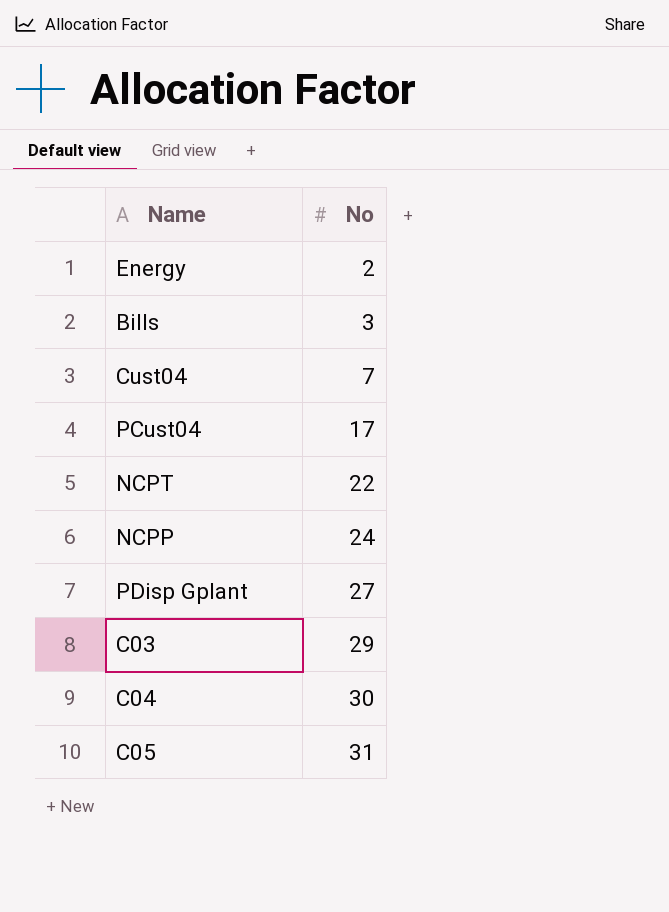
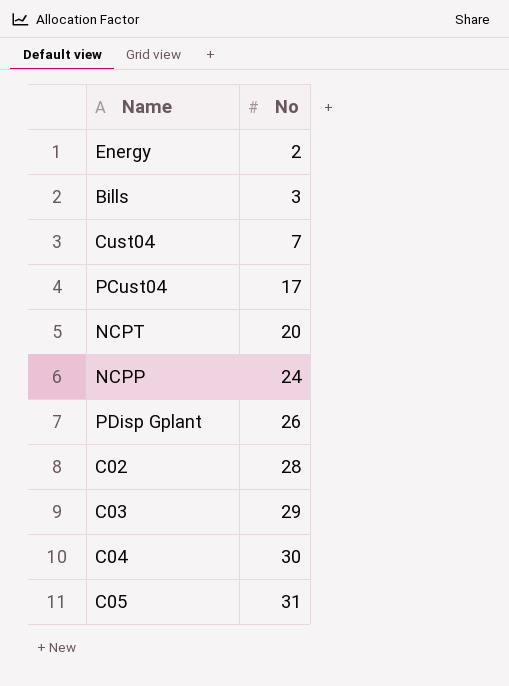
NCPT | No: 22 -> 20
PDisp Gplant | No: 27 -> 26
row C02: none -> 28

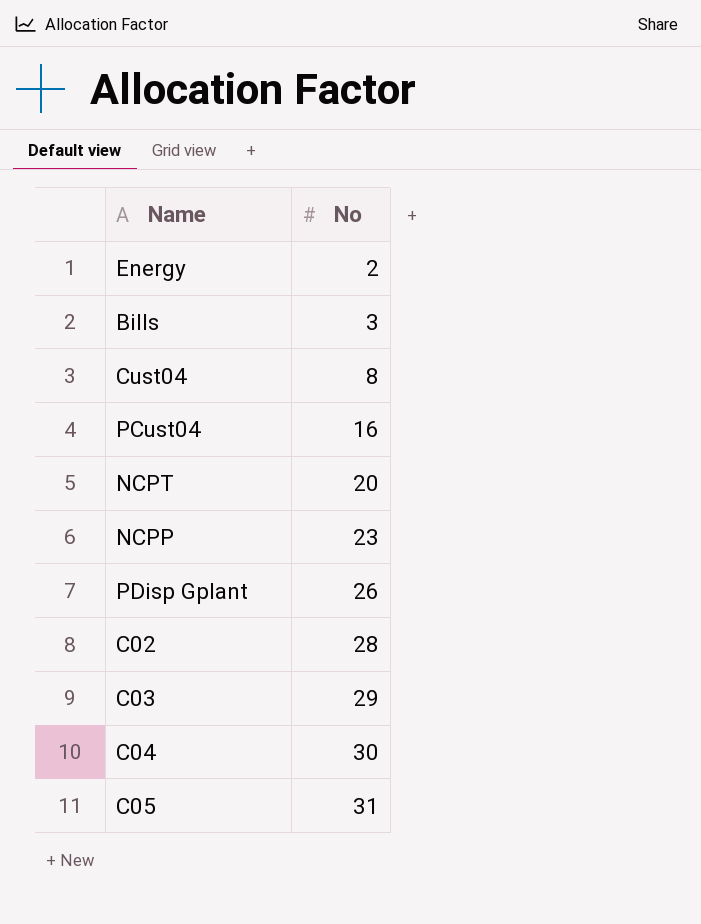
Cust04 | No: 7 -> 8
PCust04 | No: 17 -> 16
NCPP | No: 24 -> 23

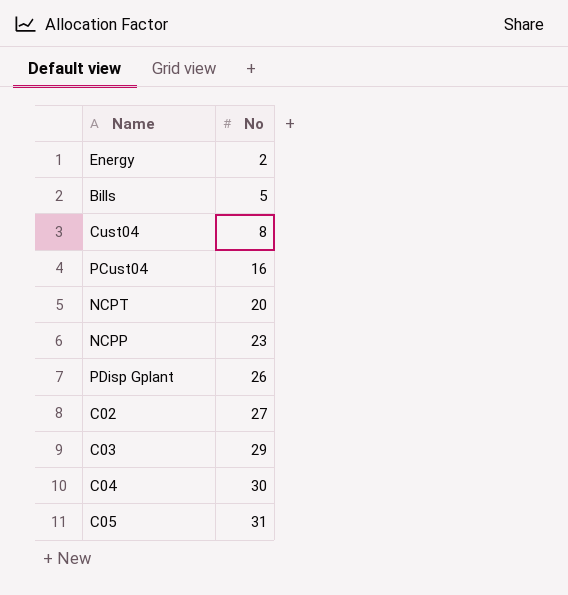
Bills | No: 3 -> 5
C02 | No: 28 -> 27

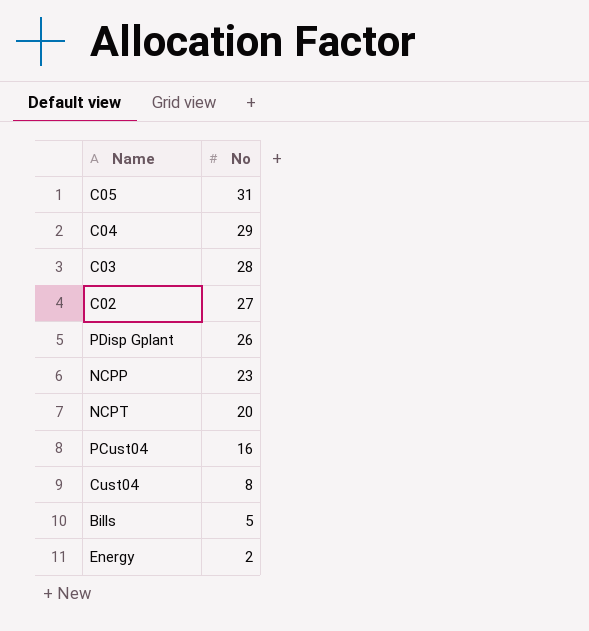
row order: No ascending -> No descending
C04 | No: 30 -> 29
C03 | No: 29 -> 28

